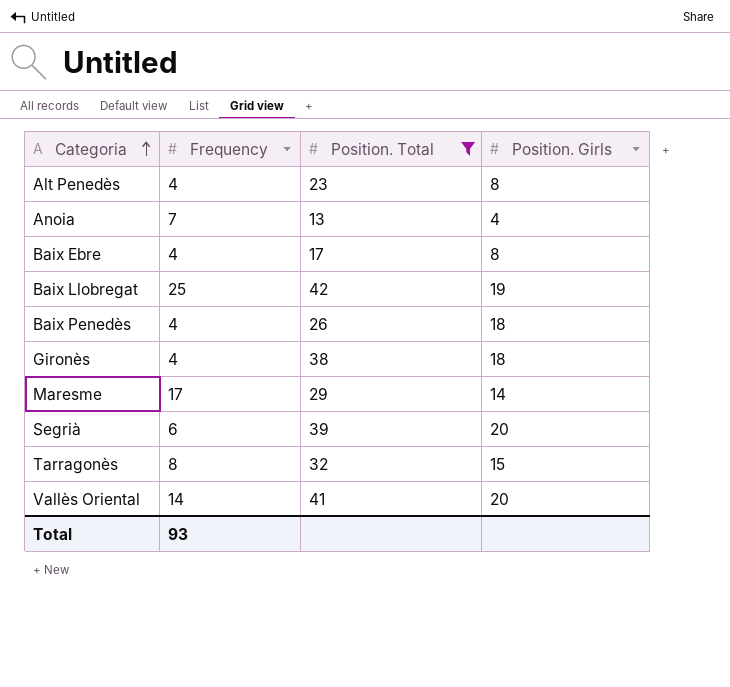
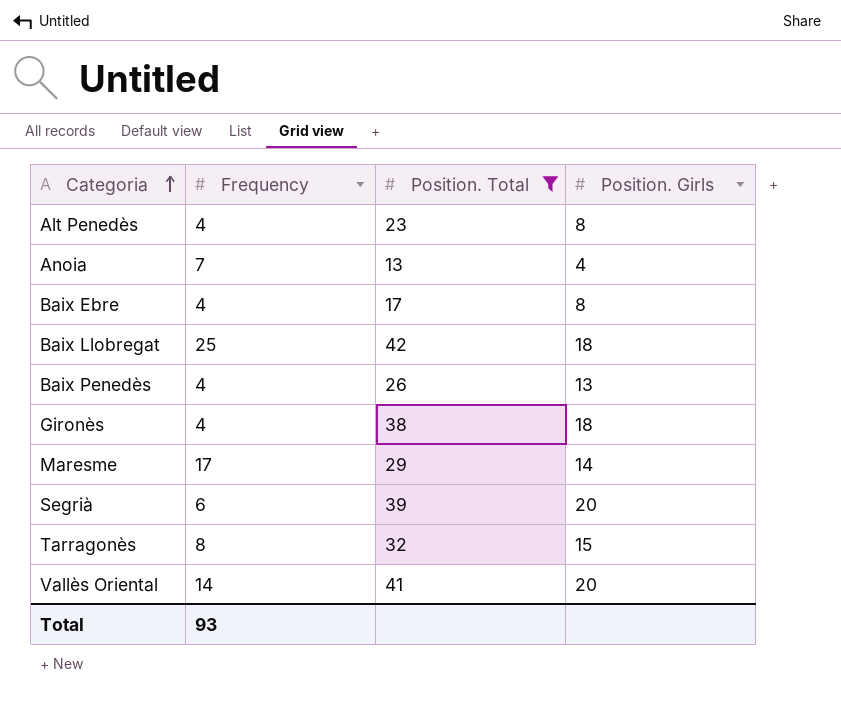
Baix Llobregat | Position. Girls: 19 -> 18
Baix Penedès | Position. Girls: 18 -> 13

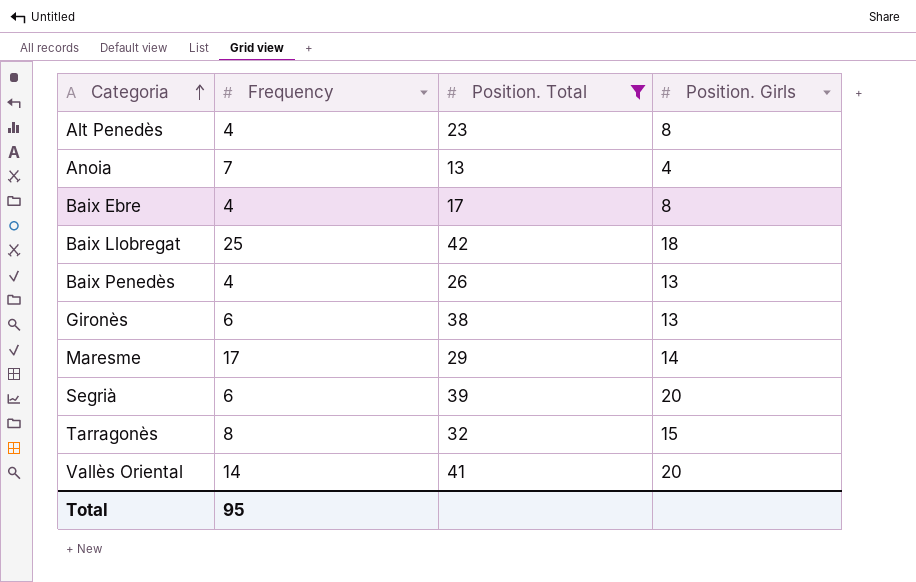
Gironès | Frequency: 4 -> 6
Gironès | Position. Girls: 18 -> 13
Total | Frequency: 93 -> 95

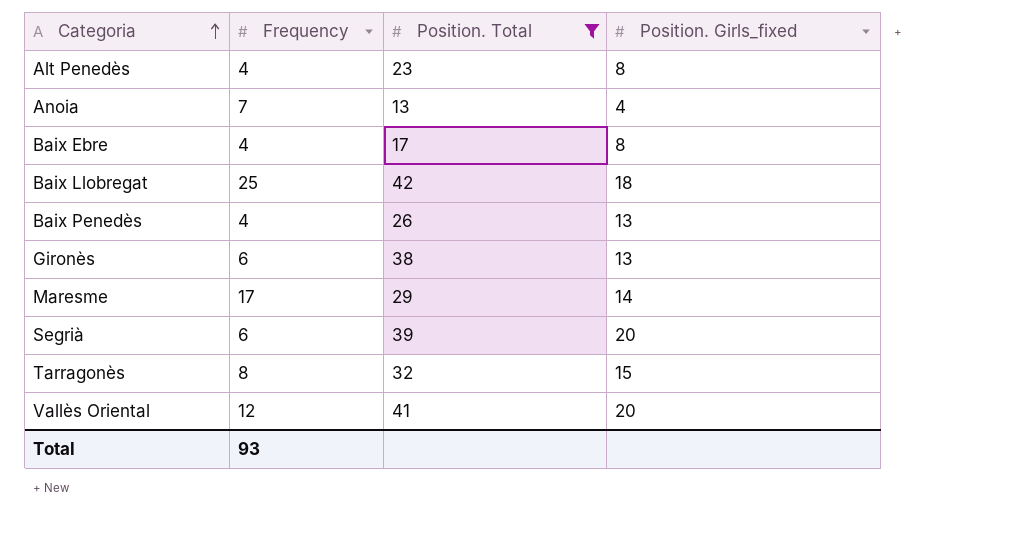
column name: Position. Girls -> Position. Girls_fixed
Vallès Oriental | Frequency: 14 -> 12
Total | Frequency: 95 -> 93

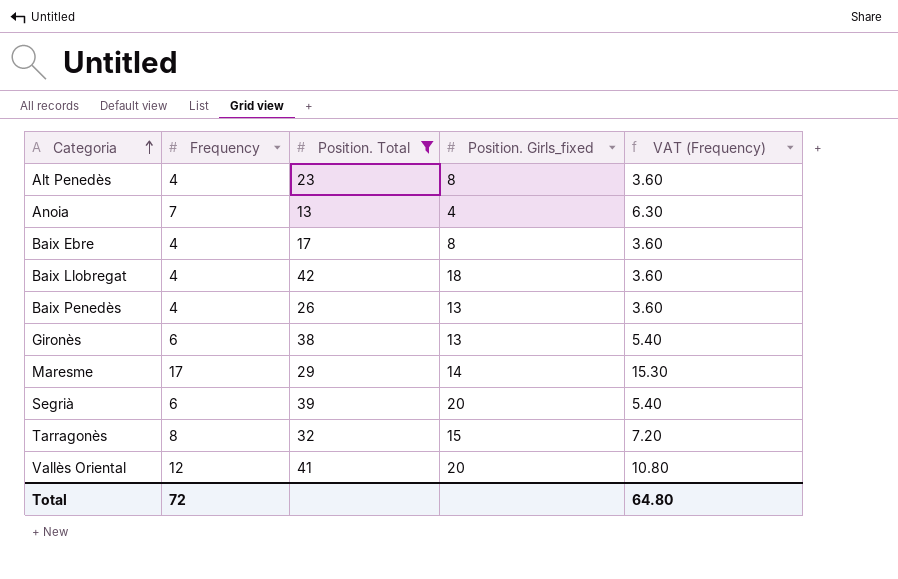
column VAT (Frequency) | formula: none -> [Frequency] * 0.9
Baix Llobregat | Frequency: 25 -> 4
Total | Frequency: 93 -> 72

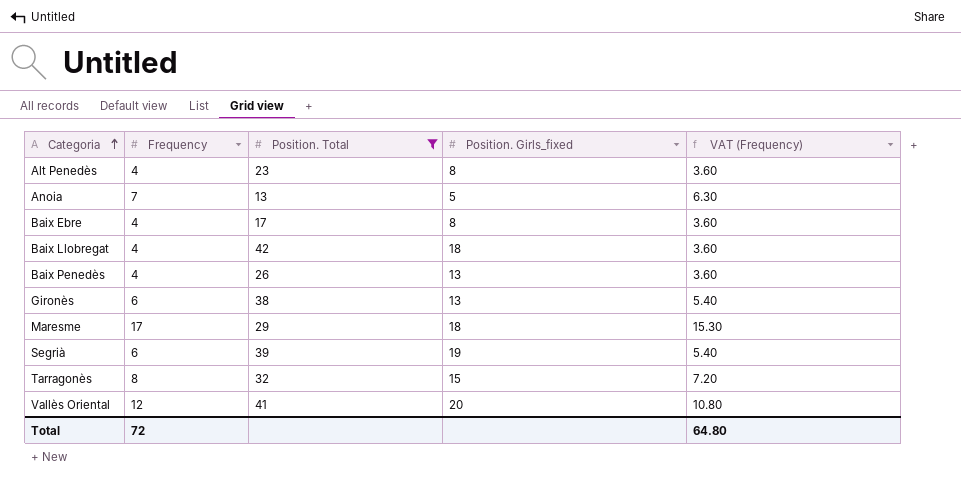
Anoia | Position. Girls_fixed: 4 -> 5
Maresme | Position. Girls_fixed: 14 -> 18
Segrià | Position. Girls_fixed: 20 -> 19

